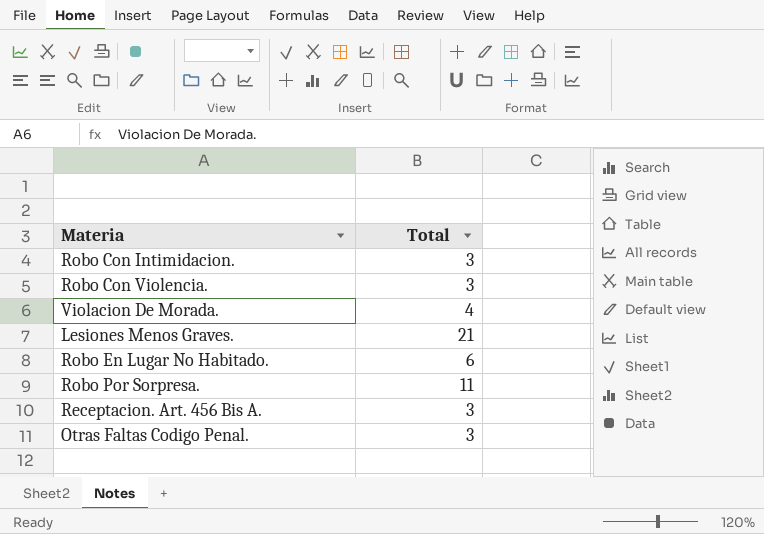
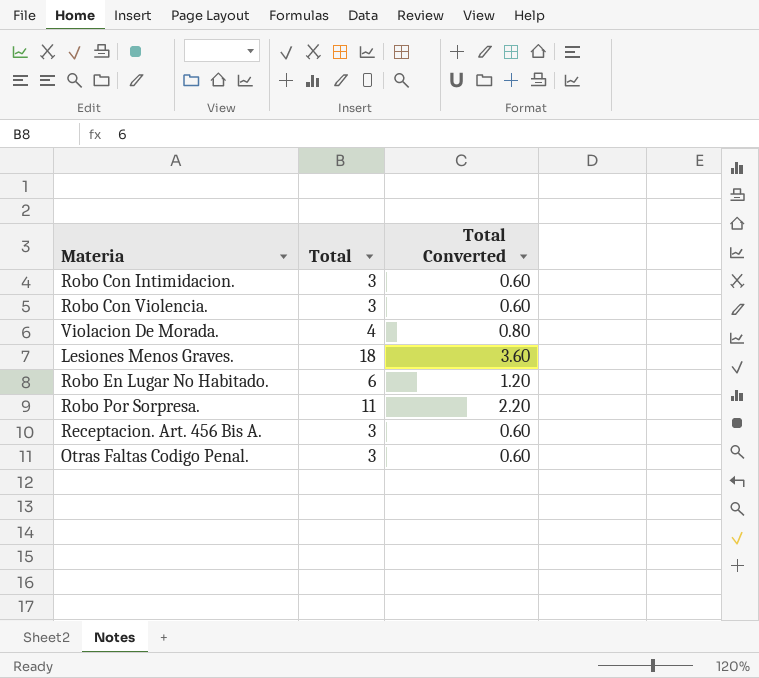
column Total Converted | formula: none -> [Total] * 0.2
Lesiones Menos Graves. | Total: 21 -> 18

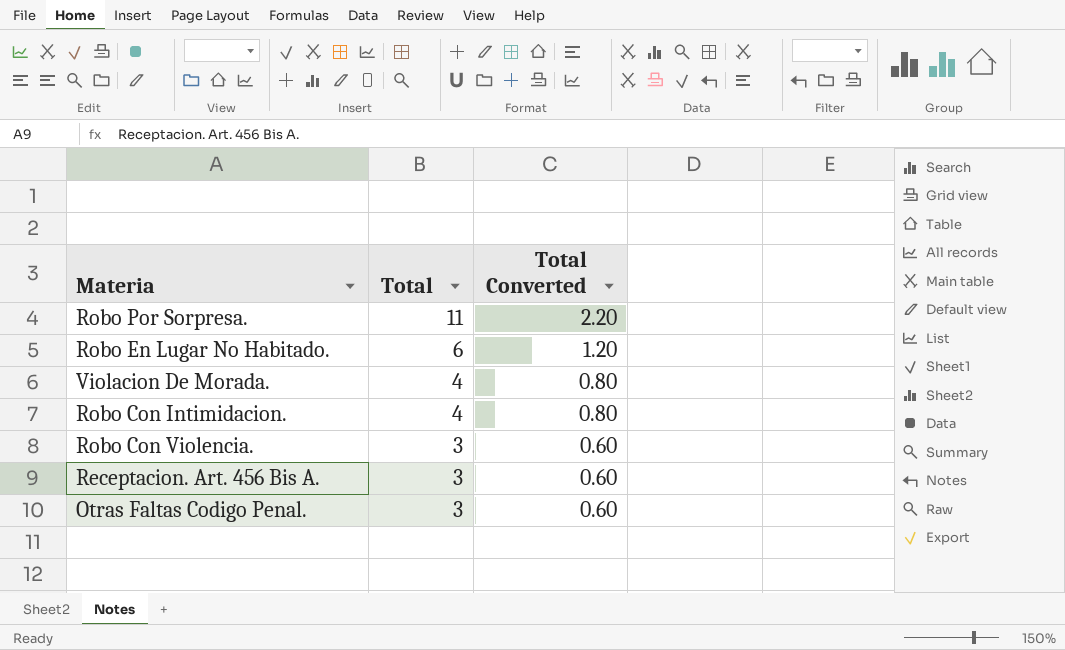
row order: none -> Total descending
row Lesiones Menos Graves.: 18 | 3.60 -> none
Robo Con Intimidacion. | Total: 3 -> 4
Robo Con Intimidacion. | Total Converted: 0.60 -> 0.80

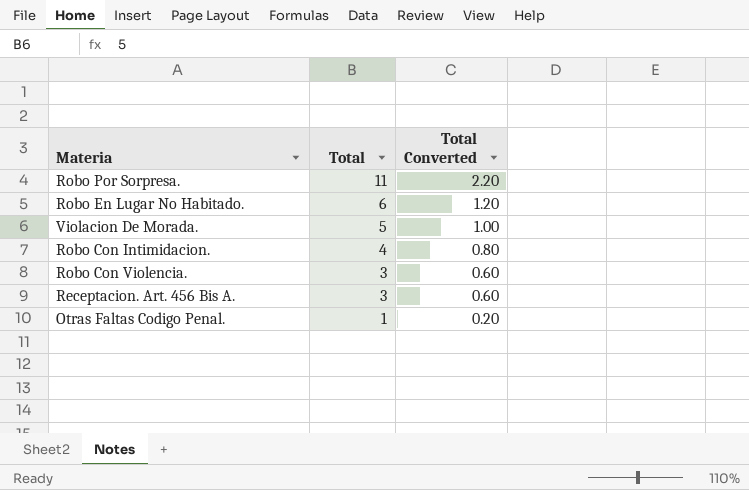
Violacion De Morada. | Total: 4 -> 5
Violacion De Morada. | Total Converted: 0.80 -> 1.00
Otras Faltas Codigo Penal. | Total: 3 -> 1
Otras Faltas Codigo Penal. | Total Converted: 0.60 -> 0.20

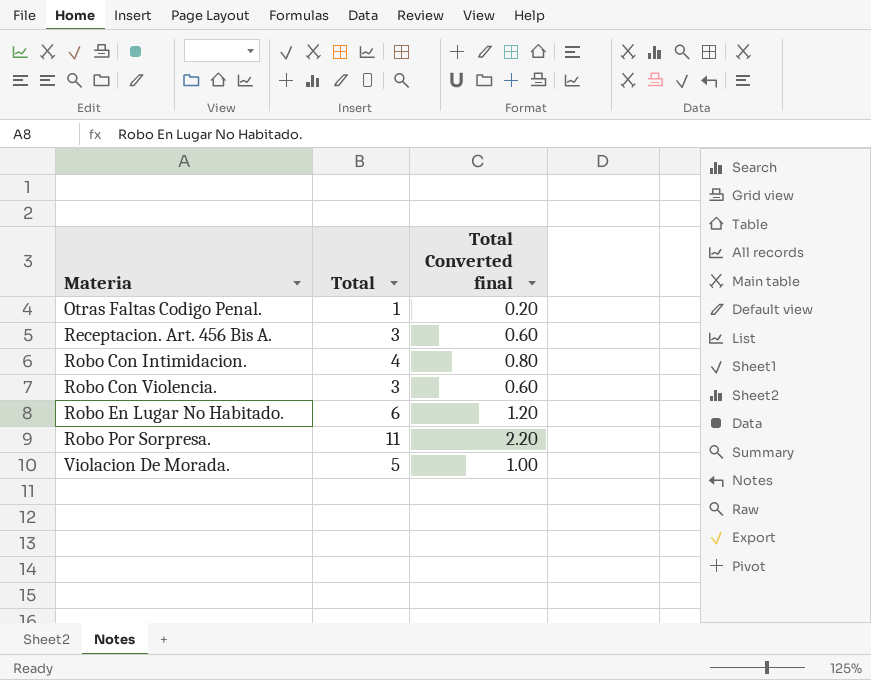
row order: Total descending -> Materia ascending
column name: Total Converted -> Total Converted final

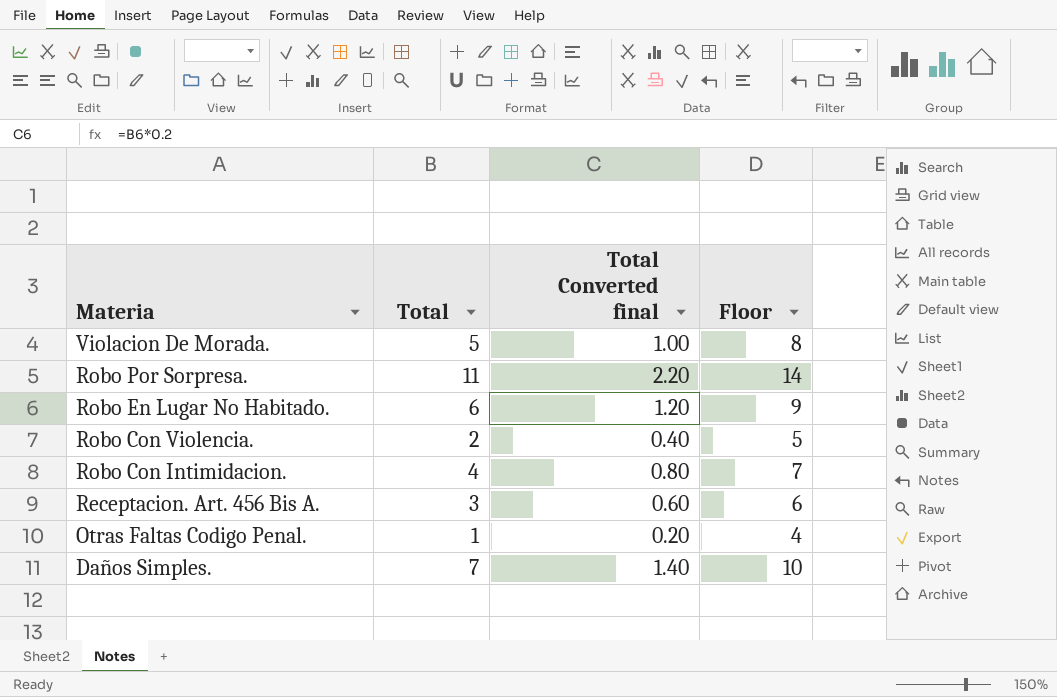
row order: Materia ascending -> Materia descending
column Floor | formula: none -> [Total] + 3
Robo Con Violencia. | Total: 3 -> 2
Robo Con Violencia. | Total Converted final: 0.60 -> 0.40
row Daños Simples.: none -> 7 | 1.40 | 10

